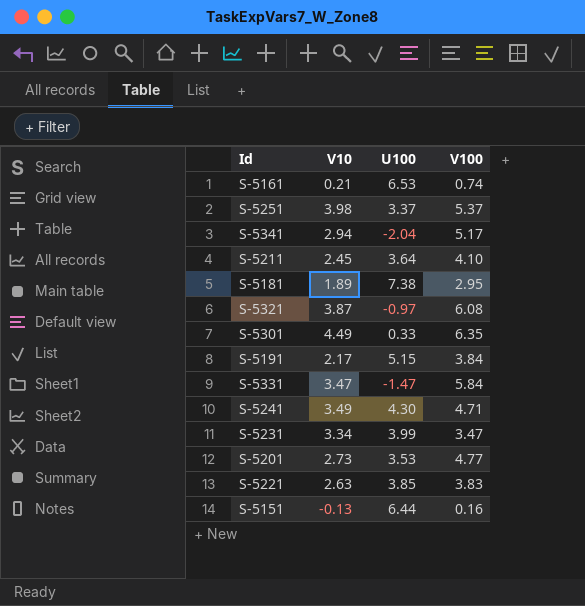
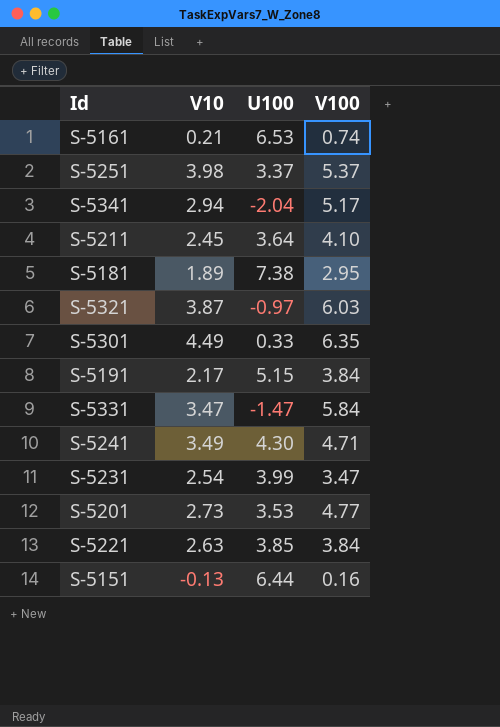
S-5321 | V100: 6.08 -> 6.03
S-5231 | V10: 3.34 -> 2.54
S-5221 | V100: 3.83 -> 3.84

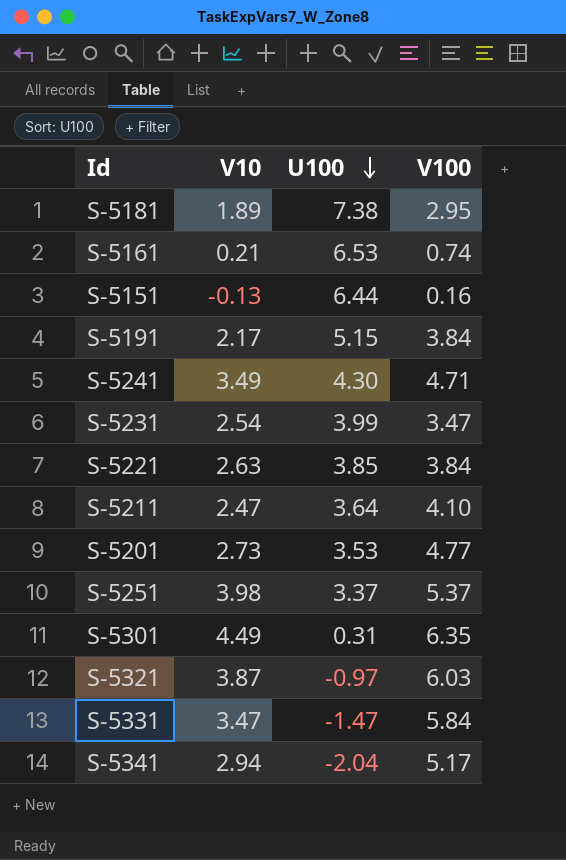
row order: none -> U100 descending
S-5211 | V10: 2.45 -> 2.47
S-5301 | U100: 0.33 -> 0.31

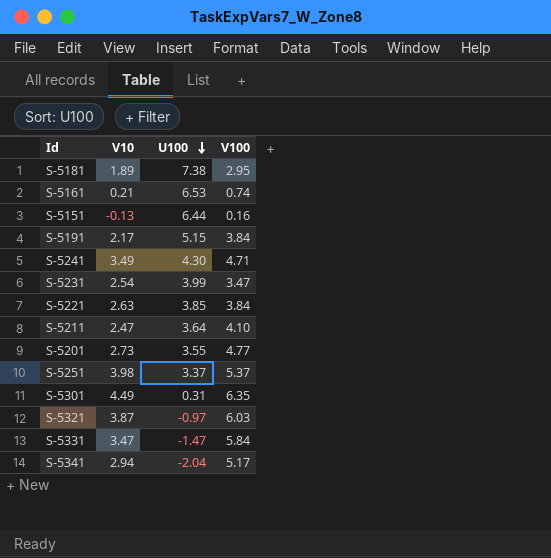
S-5201 | U100: 3.53 -> 3.55

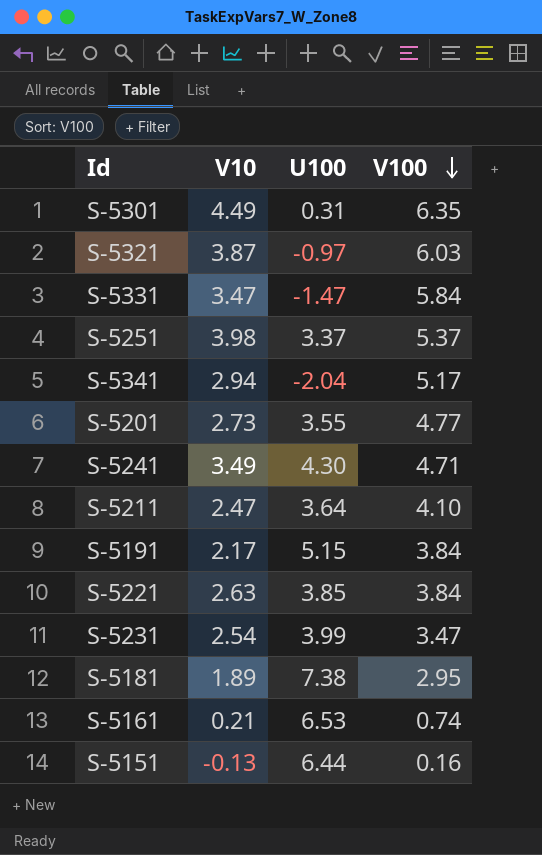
row order: U100 descending -> V100 descending

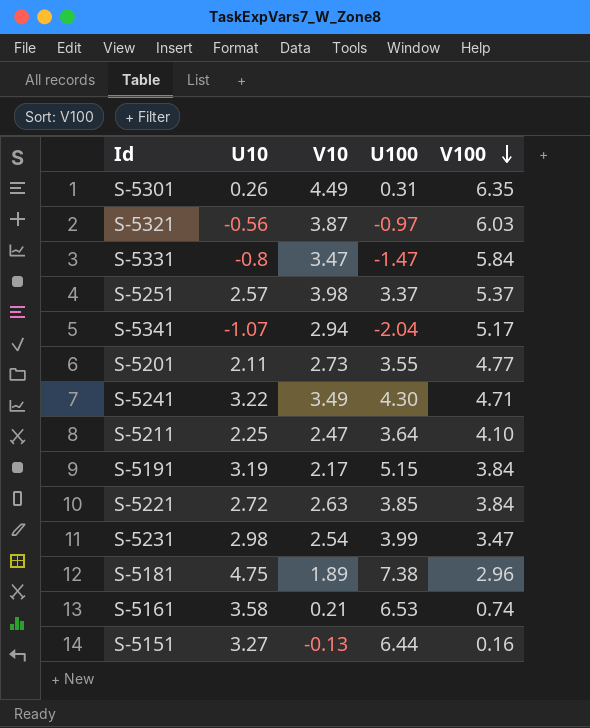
column U10 | position: none -> 2
S-5181 | V100: 2.95 -> 2.96

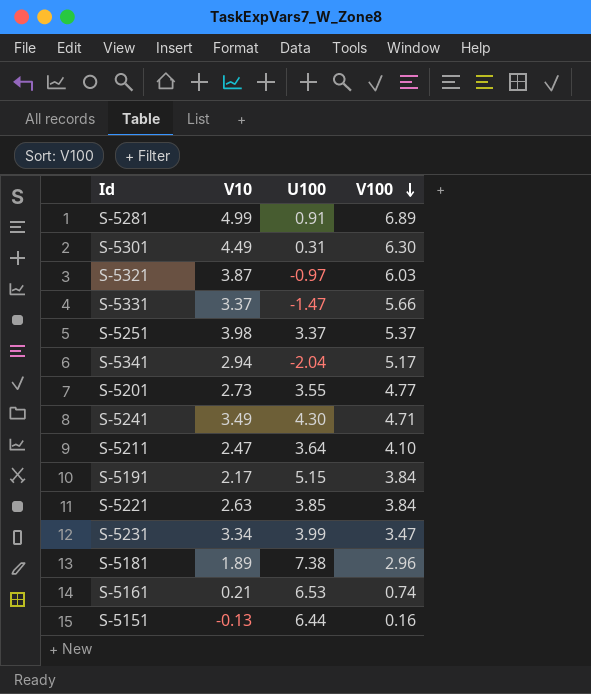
column U10 | position: 2 -> none
row S-5281: none -> 4.99 | 0.91 | 6.89
S-5301 | V100: 6.35 -> 6.30
S-5331 | V10: 3.47 -> 3.37
S-5331 | V100: 5.84 -> 5.66
S-5231 | V10: 2.54 -> 3.34

